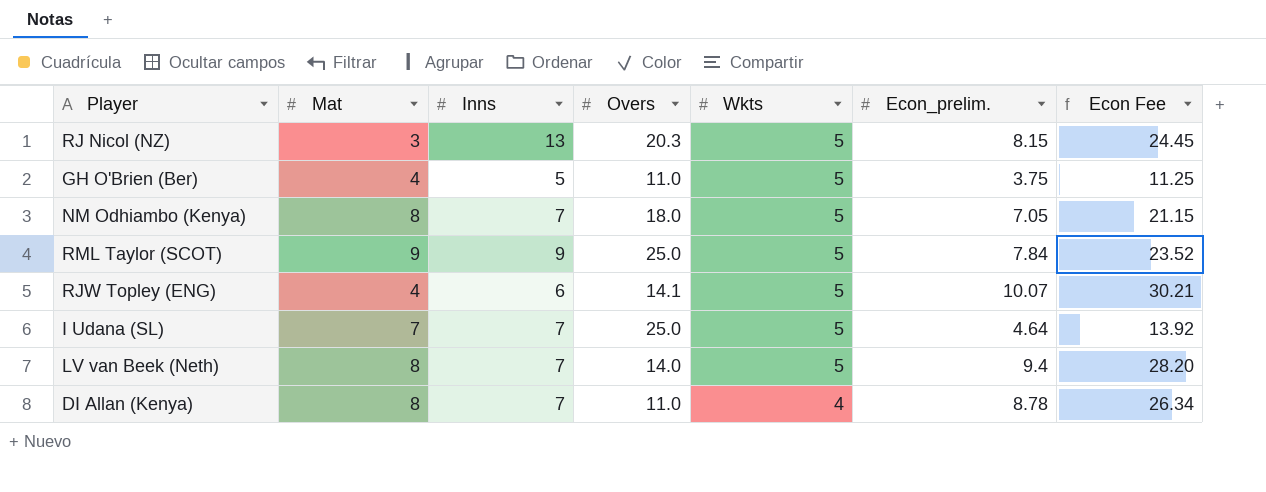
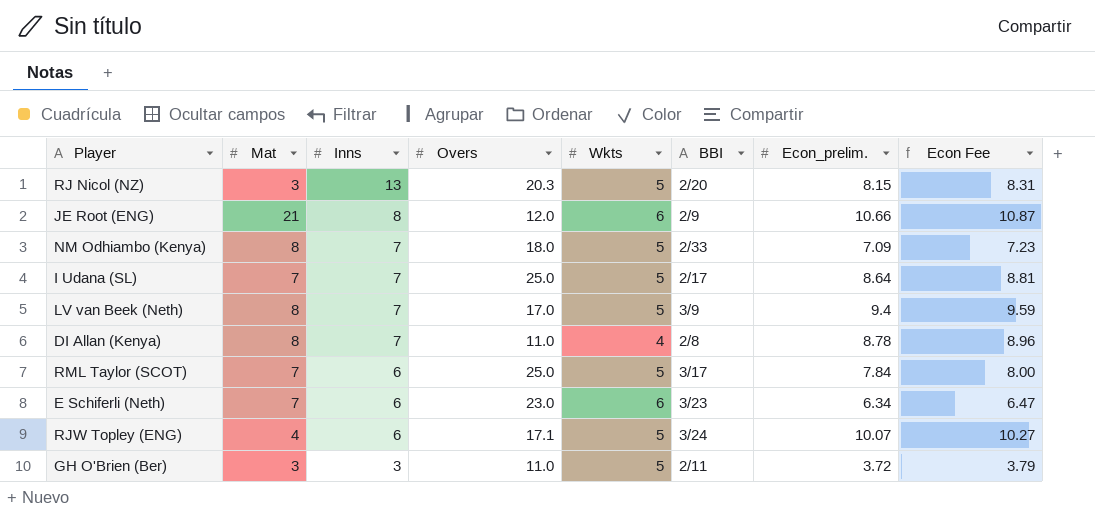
row order: Wkts descending -> Inns descending
column BBI | position: none -> 6
column Econ Fee | formula: [Econ_prelim.] * 3 -> [Econ_prelim.] * 1.02
row JE Root (ENG): none -> 21 | 8 | 12.0 | 6 | 2/9 | 10.66 | 10.87
NM Odhiambo (Kenya) | Econ_prelim.: 7.05 -> 7.09
I Udana (SL) | Econ_prelim.: 4.64 -> 8.64
LV van Beek (Neth) | Overs: 14.0 -> 17.0
RML Taylor (SCOT) | Mat: 9 -> 7
RML Taylor (SCOT) | Inns: 9 -> 6
row E Schiferli (Neth): none -> 7 | 6 | 23.0 | 6 | 3/23 | 6.34 | 6.47
RJW Topley (ENG) | Overs: 14.1 -> 17.1
GH O'Brien (Ber) | Mat: 4 -> 3
GH O'Brien (Ber) | Inns: 5 -> 3
GH O'Brien (Ber) | Econ_prelim.: 3.75 -> 3.72

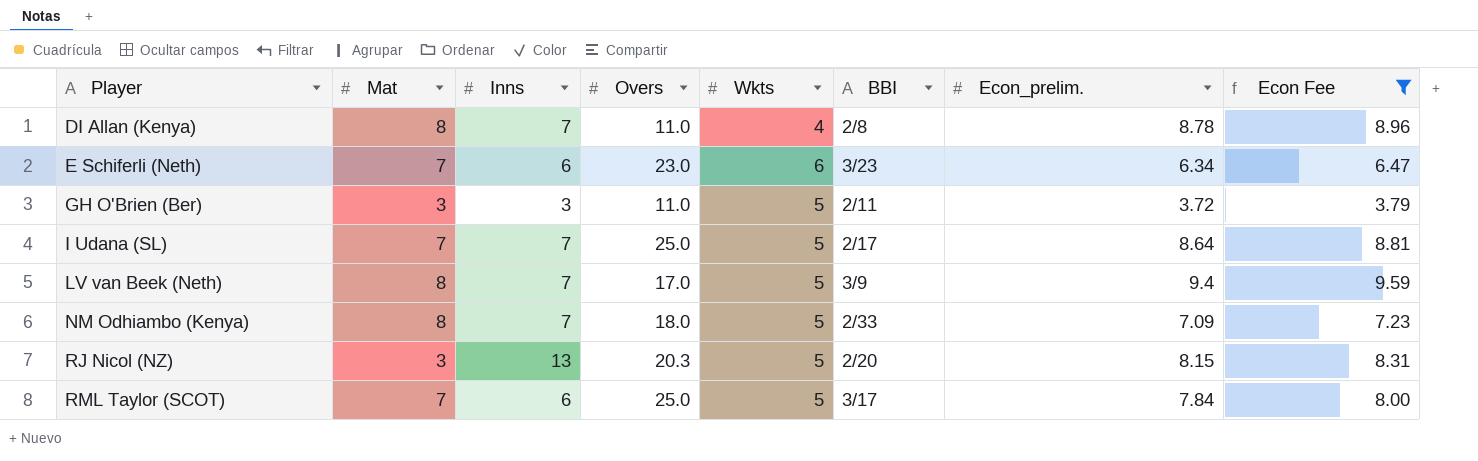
filter: none -> Econ Fee <= 9.59
row order: Inns descending -> Player ascending

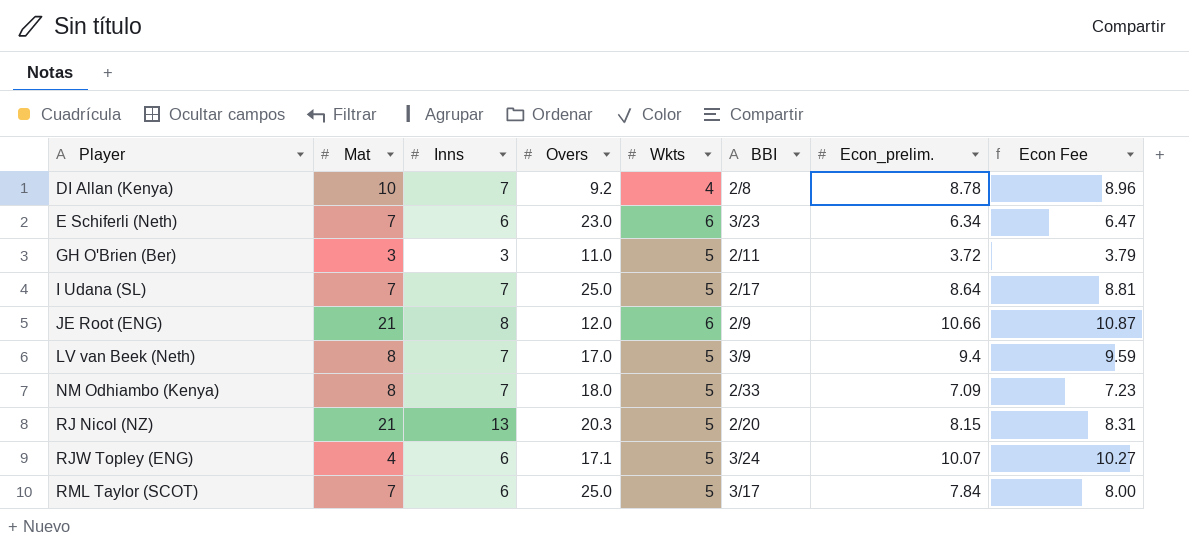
filter: Econ Fee <= 9.59 -> none
DI Allan (Kenya) | Mat: 8 -> 10
DI Allan (Kenya) | Overs: 11.0 -> 9.2
RJ Nicol (NZ) | Mat: 3 -> 21

